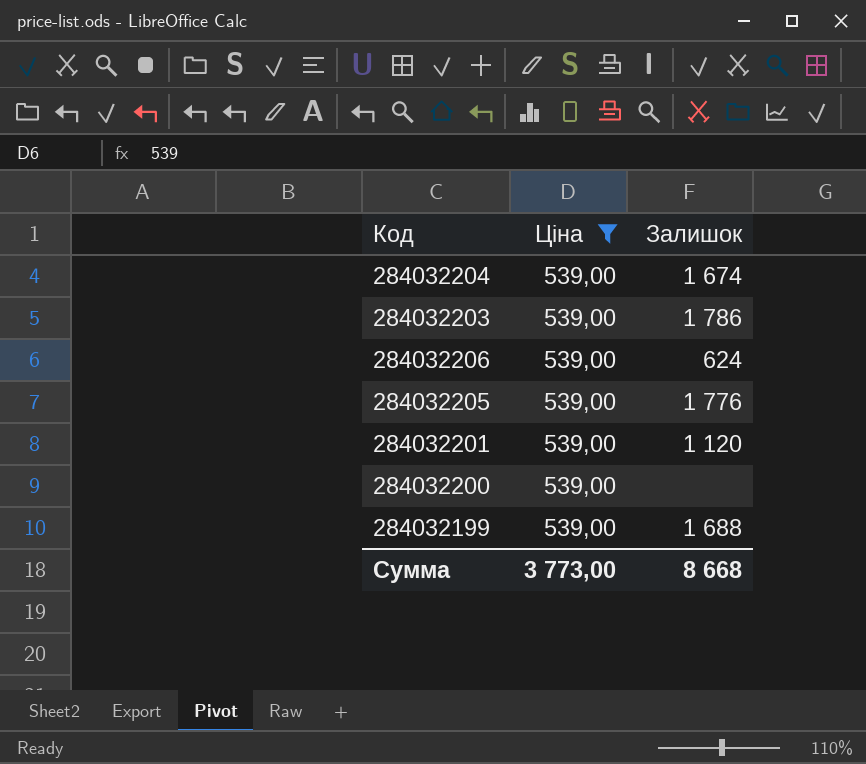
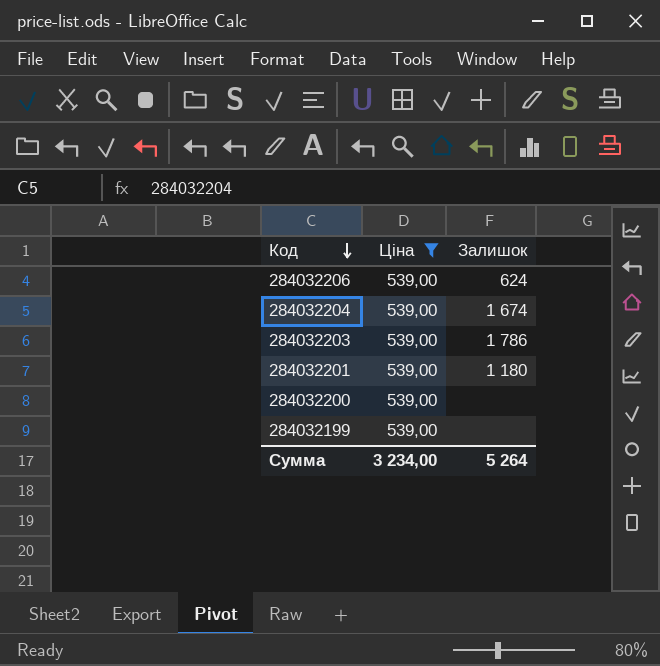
row order: none -> Код descending
row 284032205: 539,00 | 1 776 -> none
284032201 | Залишок: 1 120 -> 1 180
284032199 | Залишок: 1 688 -> none
Сумма | Ціна: 3 773,00 -> 3 234,00
Сумма | Залишок: 8 668 -> 5 264

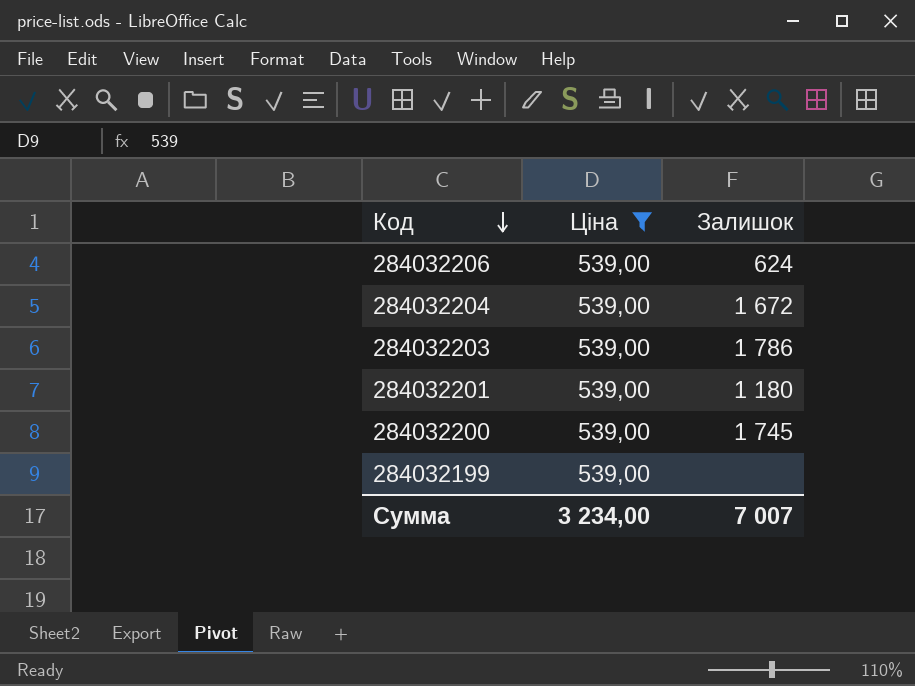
284032204 | Залишок: 1 674 -> 1 672
284032200 | Залишок: none -> 1 745
Сумма | Залишок: 5 264 -> 7 007

